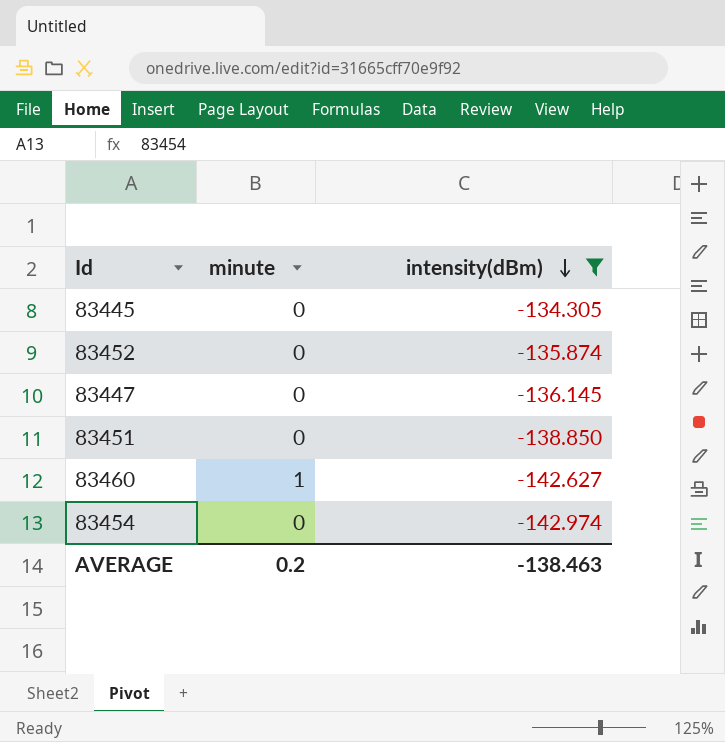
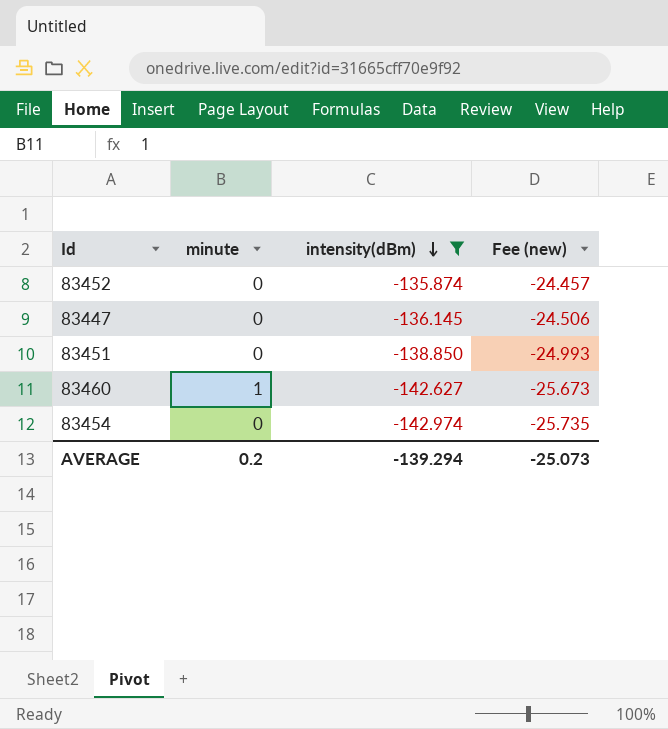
column Fee (new) | formula: none -> [intensity(dBm)] * 0.18
row 83445: 0 | -134.305 -> none
AVERAGE | intensity(dBm): -138.463 -> -139.294

